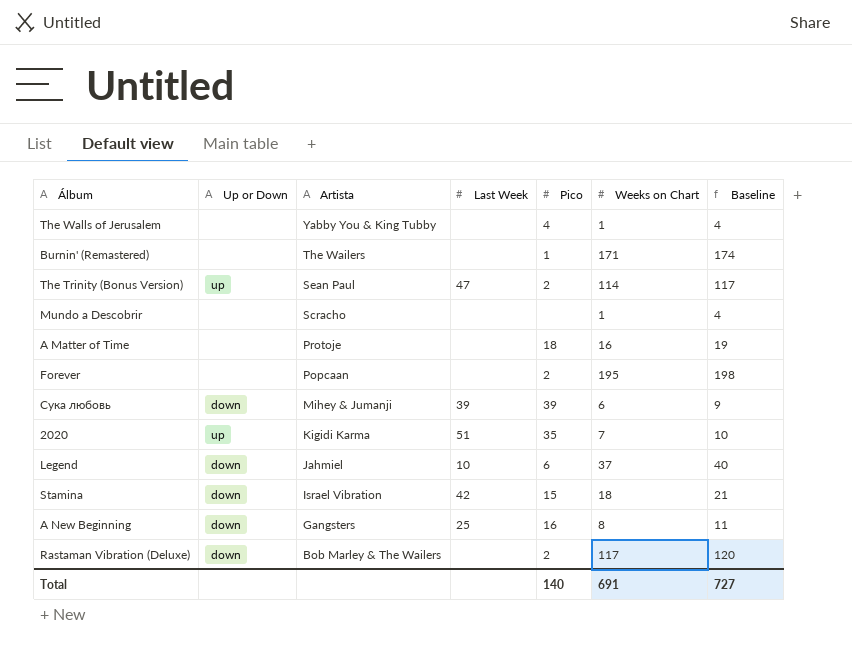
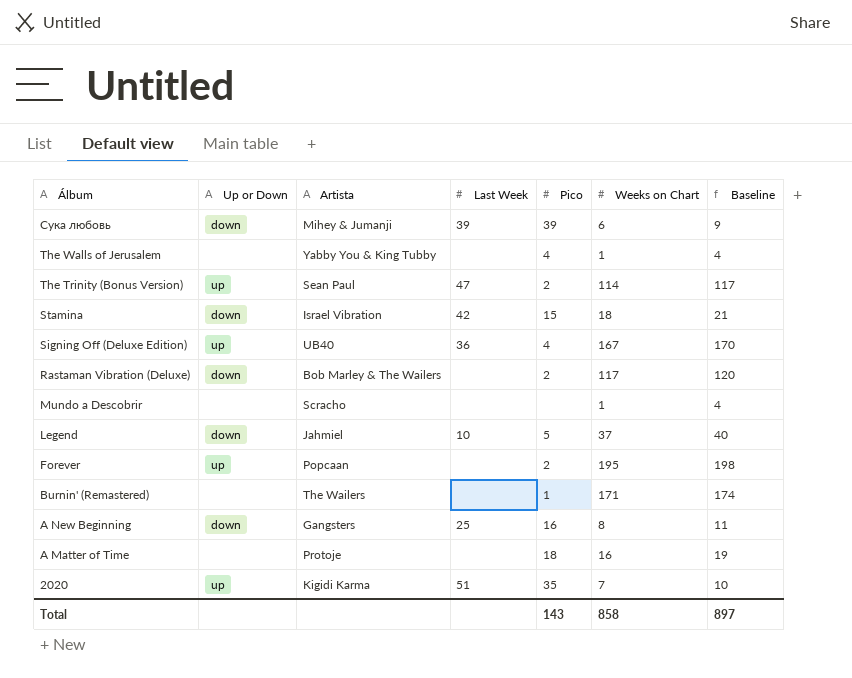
row order: Artista descending -> Álbum descending
row Signing Off (Deluxe Edition): none -> up | UB40 | 36 | 4 | 167 | 170
Legend | Pico: 6 -> 5
Forever | Up or Down: none -> up
Total | Pico: 140 -> 143
Total | Weeks on Chart: 691 -> 858
Total | Baseline: 727 -> 897

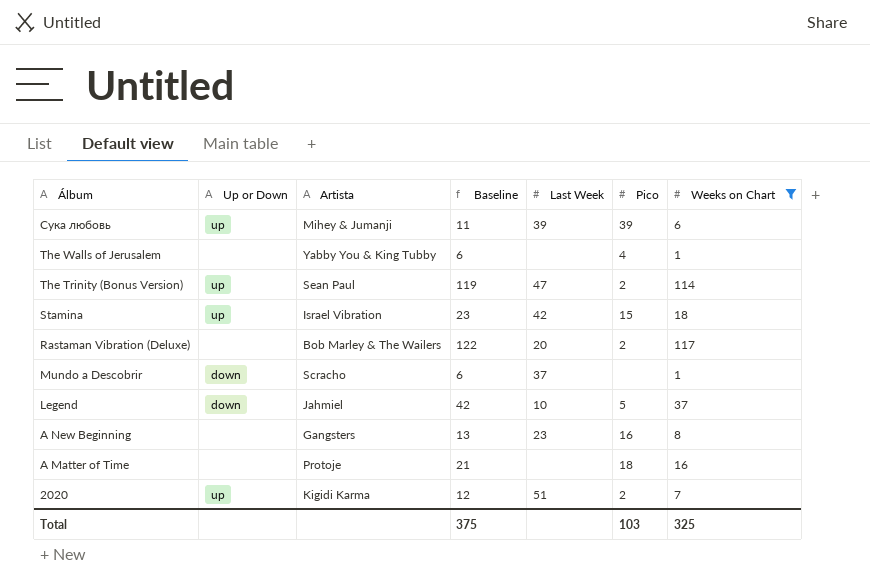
filter: none -> Weeks on Chart <= 117
column Baseline | formula: [Weeks on Chart] + 3 -> [Weeks on Chart] + 5
column Baseline | position: 7 -> 4
Сука любовь | Up or Down: down -> up
Stamina | Up or Down: down -> up
Rastaman Vibration (Deluxe) | Up or Down: down -> none
Rastaman Vibration (Deluxe) | Last Week: none -> 20
Mundo a Descobrir | Up or Down: none -> down
Mundo a Descobrir | Last Week: none -> 37
A New Beginning | Up or Down: down -> none
A New Beginning | Last Week: 25 -> 23
2020 | Pico: 35 -> 2
Total | Baseline: 897 -> 375
Total | Pico: 143 -> 103
Total | Weeks on Chart: 858 -> 325

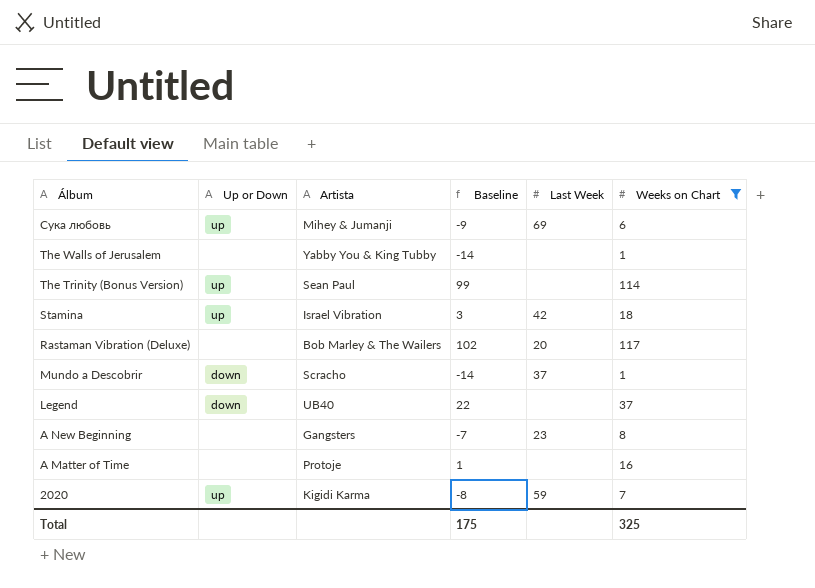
column Pico | position: 6 -> none
column Baseline | formula: [Weeks on Chart] + 5 -> [Weeks on Chart] - 15
Сука любовь | Last Week: 39 -> 69
The Trinity (Bonus Version) | Last Week: 47 -> none
Legend | Artista: Jahmiel -> UB40
Legend | Last Week: 10 -> none
2020 | Last Week: 51 -> 59
Total | Baseline: 375 -> 175

